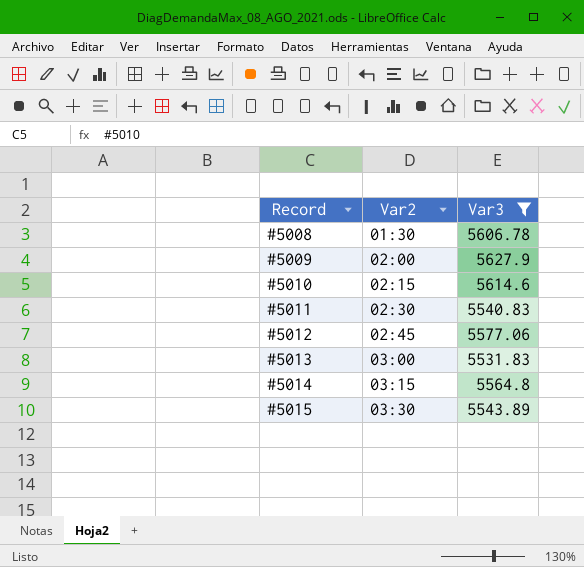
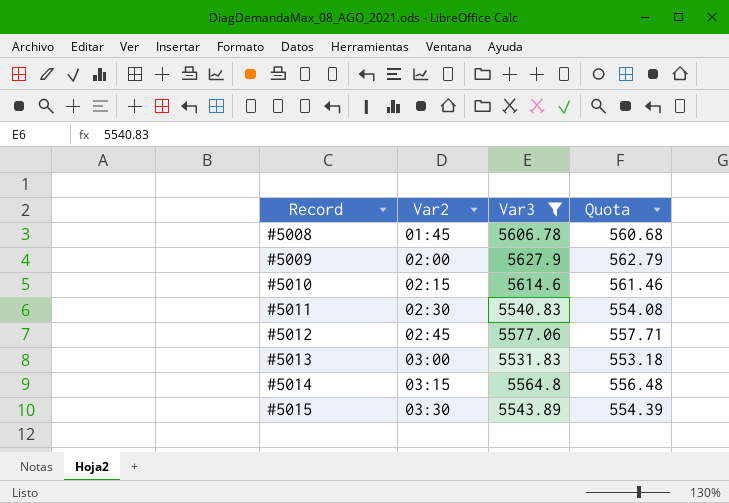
column Quota | formula: none -> [Var3] * 0.1
#5008 | Var2: 01:30 -> 01:45

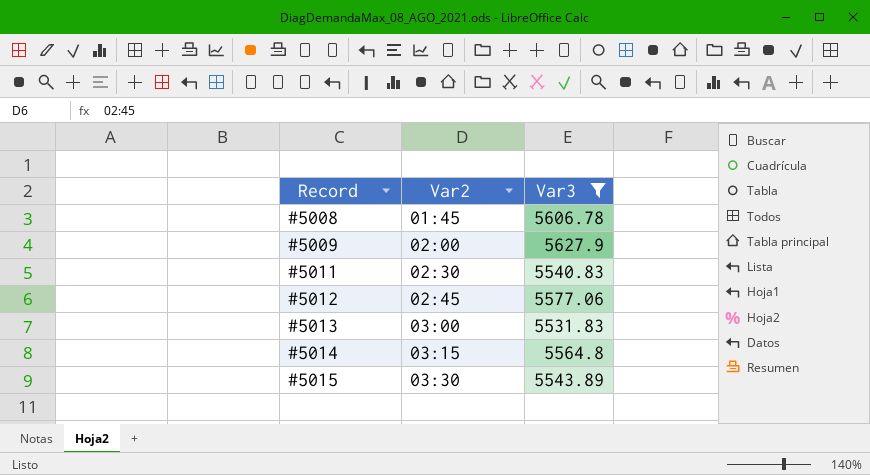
column Quota | formula: [Var3] * 0.1 -> none
row #5010: 02:15 | 5614.6 | 561.46 -> none

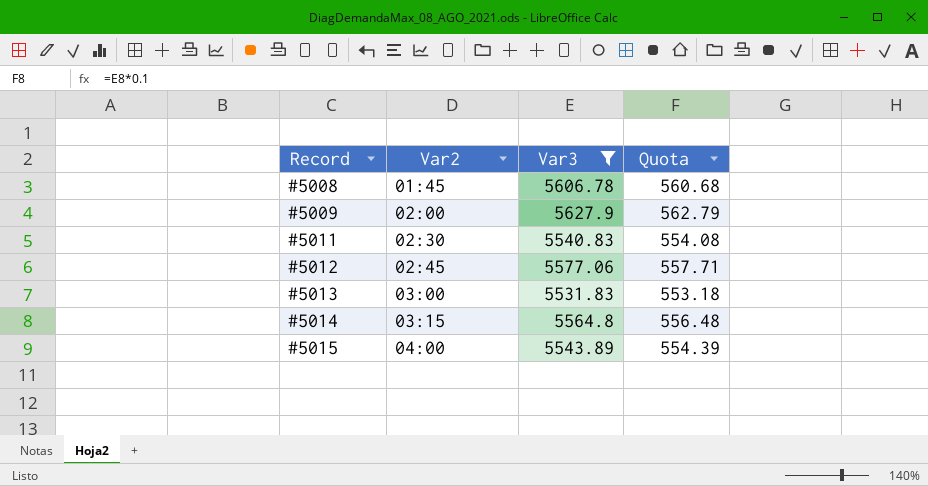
column Quota | formula: none -> [Var3] * 0.1
#5015 | Var2: 03:30 -> 04:00

